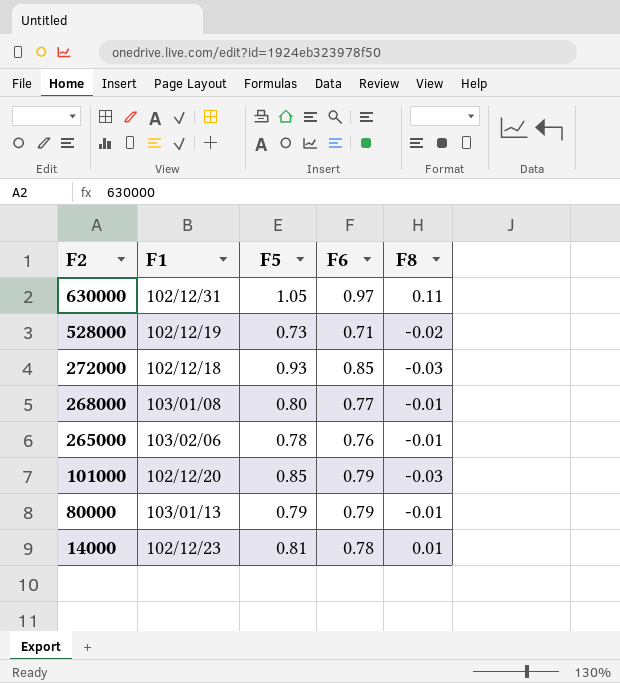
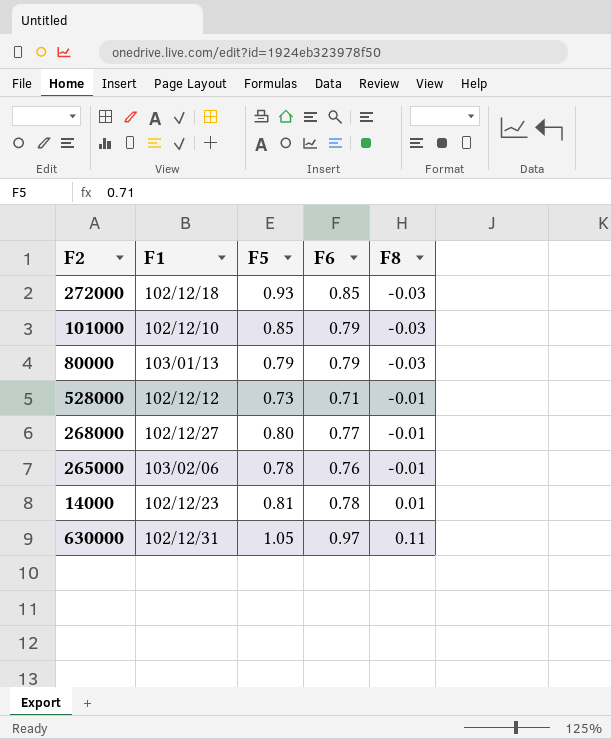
row order: F2 descending -> F8 ascending
101000 | F1: 102/12/20 -> 102/12/10
80000 | F8: -0.01 -> -0.03
528000 | F1: 102/12/19 -> 102/12/12
528000 | F8: -0.02 -> -0.01
268000 | F1: 103/01/08 -> 102/12/27

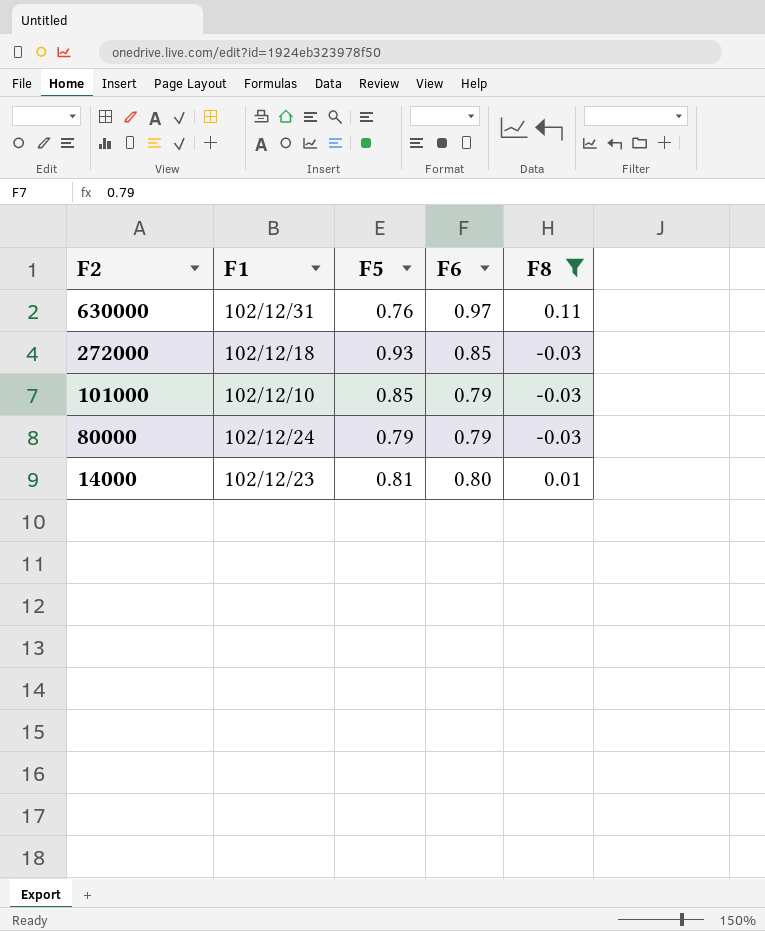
filter: none -> F8 != -0.01
row order: F8 ascending -> F2 descending
630000 | F5: 1.05 -> 0.76
80000 | F1: 103/01/13 -> 102/12/24
14000 | F6: 0.78 -> 0.80

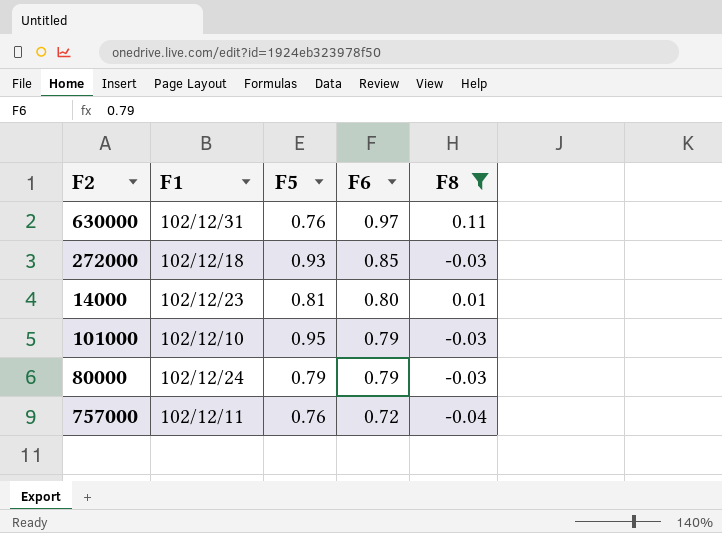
row order: F2 descending -> F6 descending
101000 | F5: 0.85 -> 0.95
row 757000: none -> 102/12/11 | 0.76 | 0.72 | -0.04

